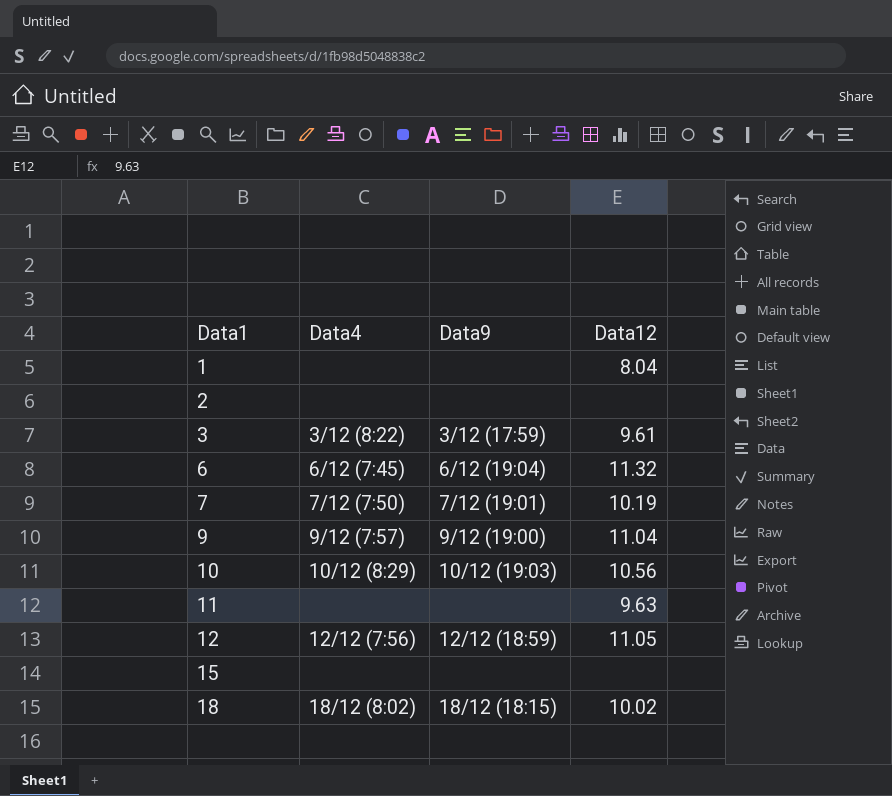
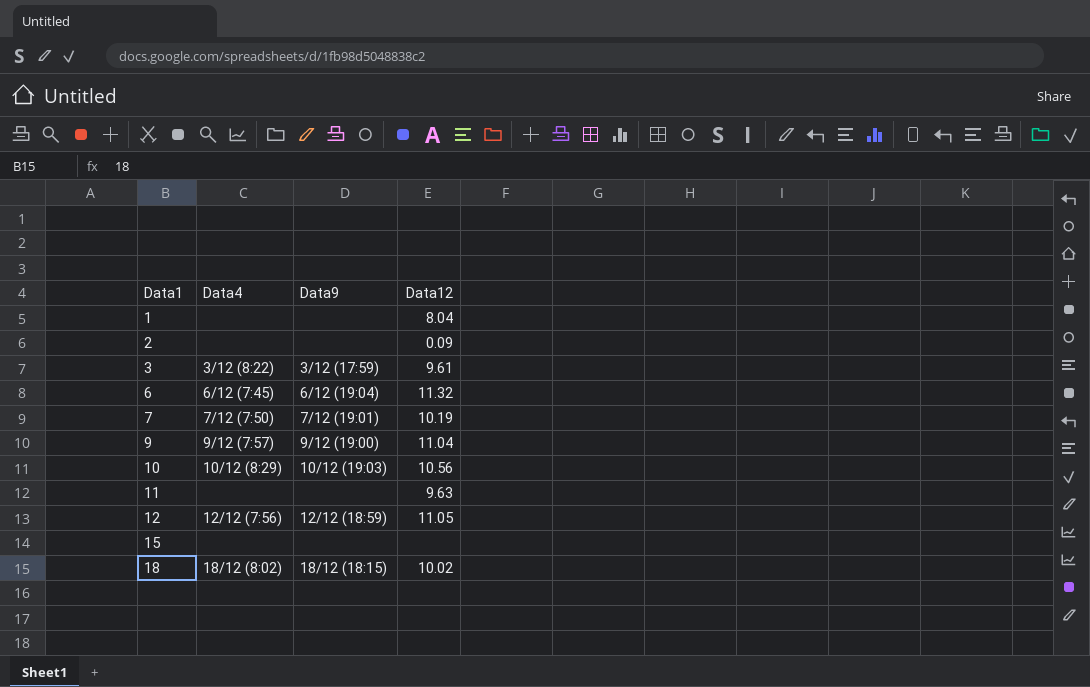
2 | Data12: none -> 0.09

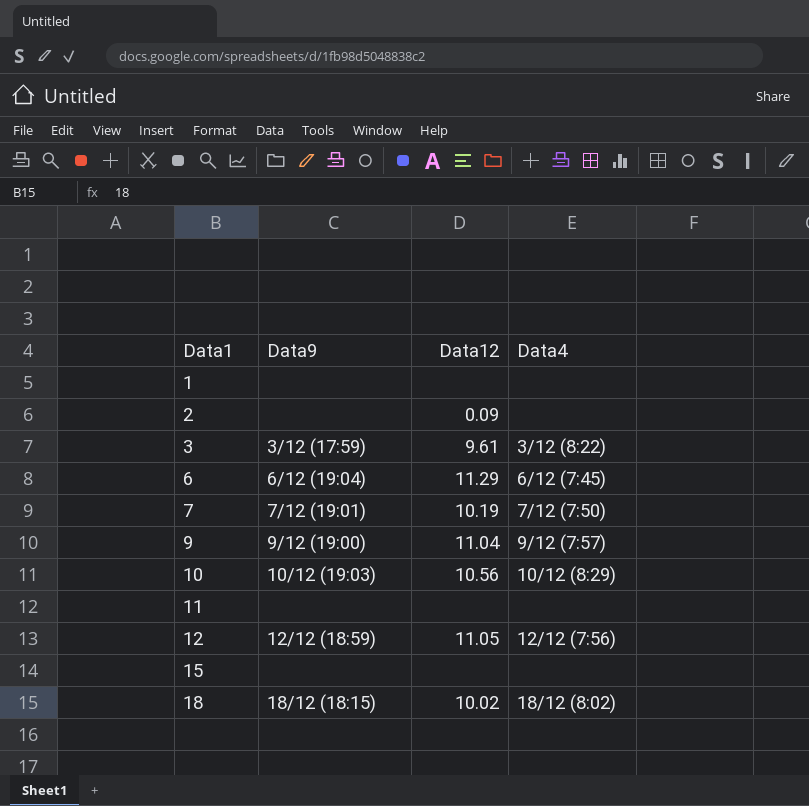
column Data4 | position: 2 -> 4
1 | Data12: 8.04 -> none
6 | Data12: 11.32 -> 11.29
11 | Data12: 9.63 -> none

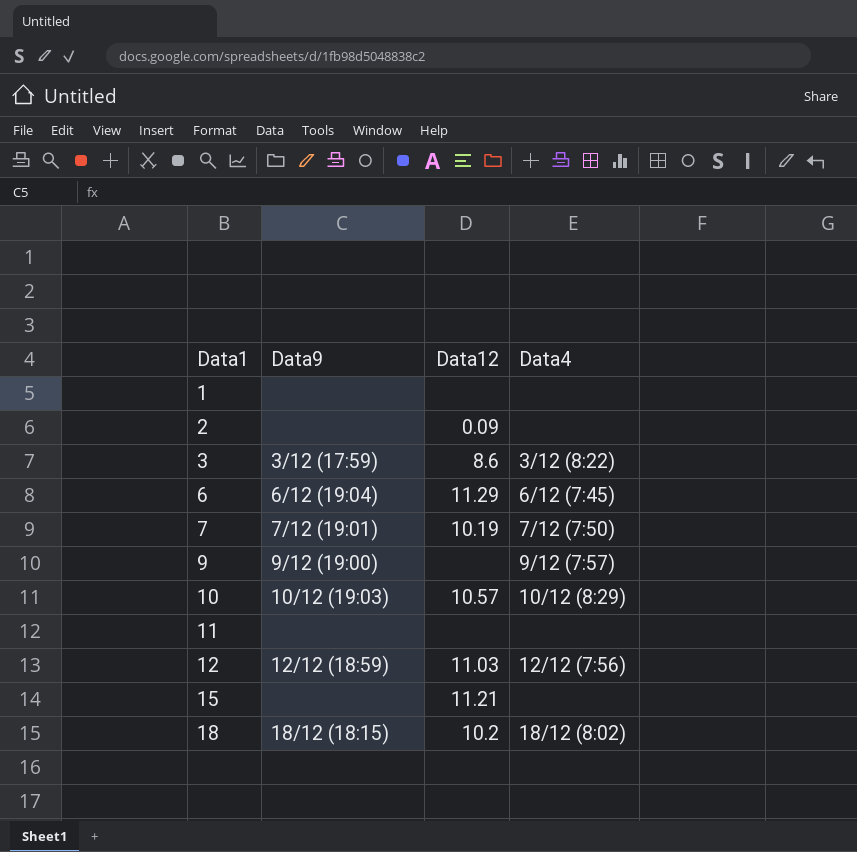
3 | Data12: 9.61 -> 8.6
9 | Data12: 11.04 -> none
10 | Data12: 10.56 -> 10.57
12 | Data12: 11.05 -> 11.03
15 | Data12: none -> 11.21
18 | Data12: 10.02 -> 10.2

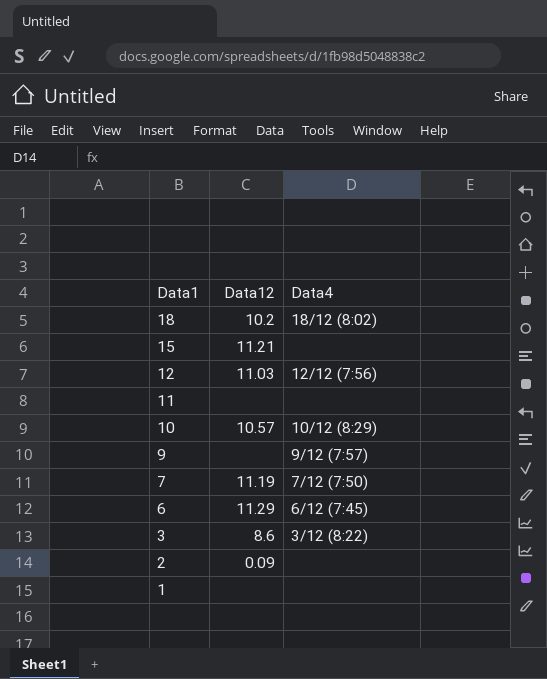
row order: Data1 ascending -> Data1 descending
column Data9 | position: 2 -> none
7 | Data12: 10.19 -> 11.19

